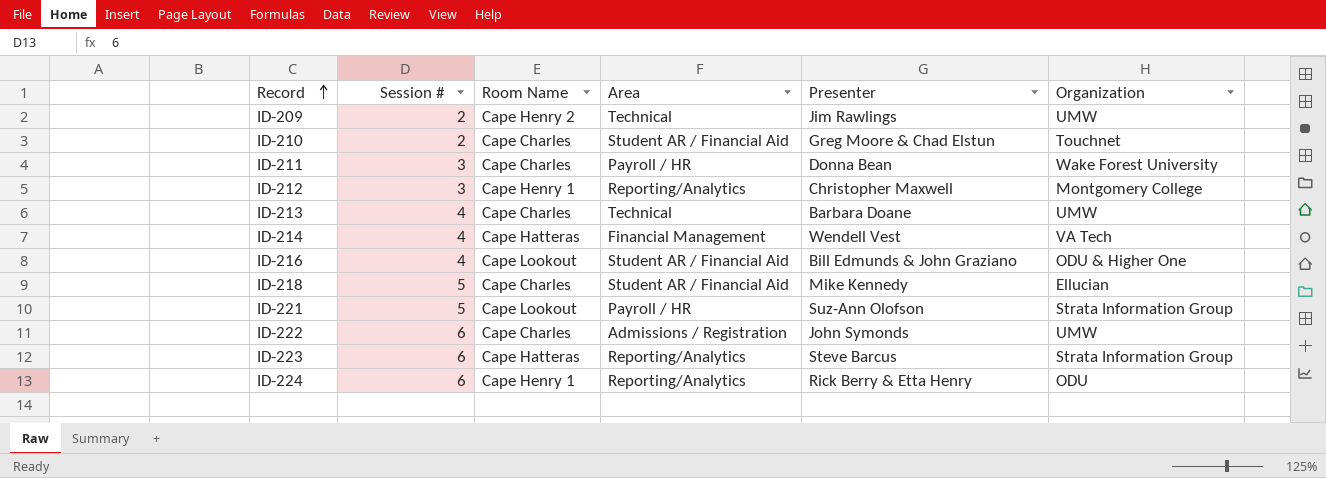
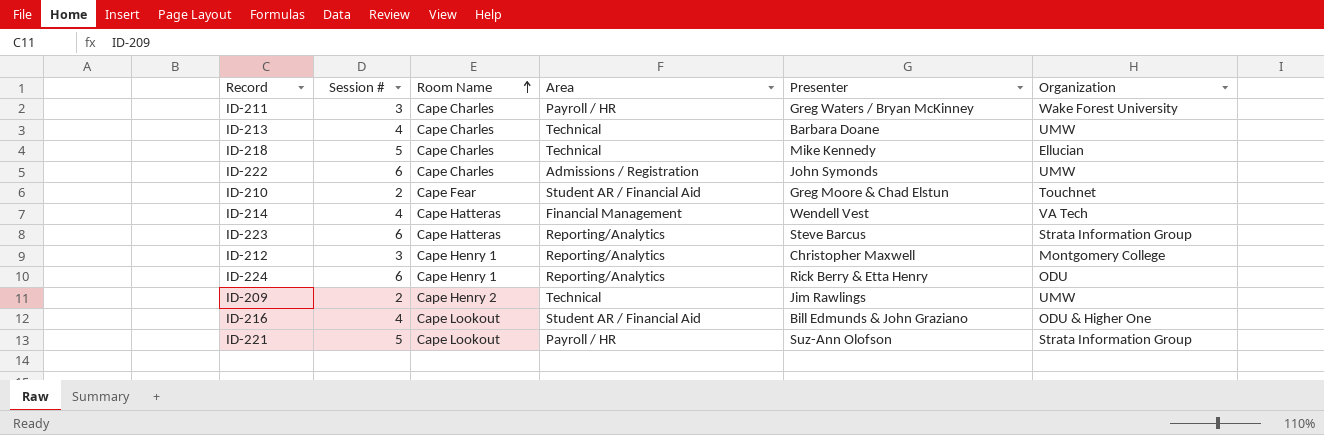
row order: Record ascending -> Room Name ascending
ID-211 | Presenter: Donna Bean -> Greg Waters / Bryan McKinney
ID-218 | Area: Student AR / Financial Aid -> Technical
ID-210 | Room Name: Cape Charles -> Cape Fear

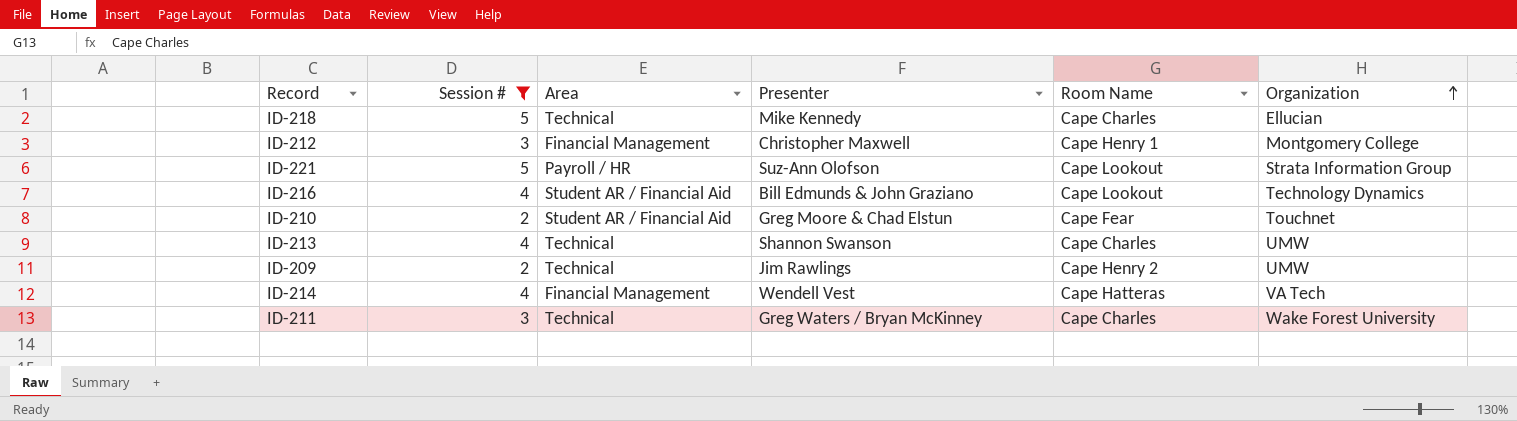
filter: none -> Session # != 6
row order: Room Name ascending -> Organization ascending
column Room Name | position: 3 -> 5
ID-212 | Area: Reporting/Analytics -> Financial Management
ID-216 | Organization: ODU & Higher One -> Technology Dynamics
ID-213 | Presenter: Barbara Doane -> Shannon Swanson
ID-211 | Area: Payroll / HR -> Technical

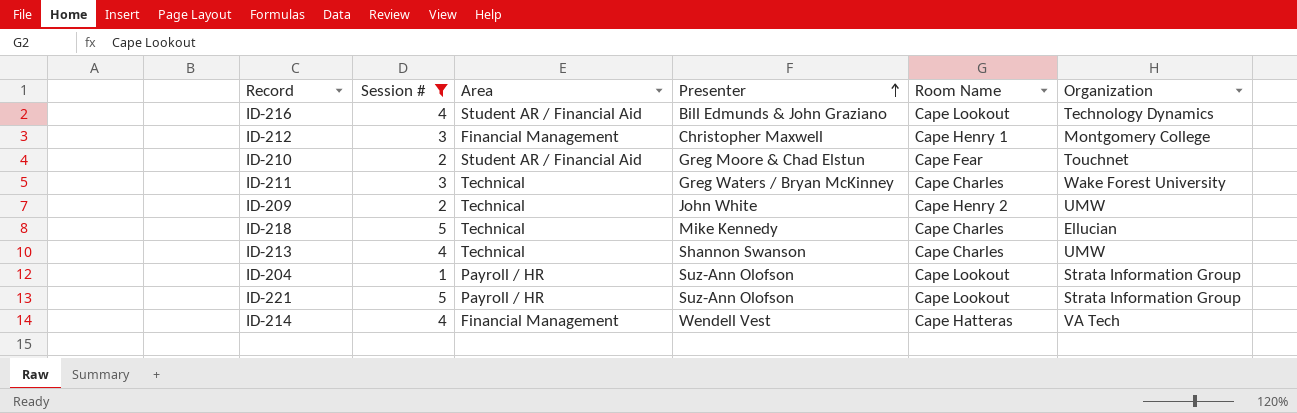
row order: Organization ascending -> Presenter ascending
ID-209 | Presenter: Jim Rawlings -> John White
row ID-204: none -> 1 | Payroll / HR | Suz-Ann Olofson | Cape Lookout | Strata Information Group

